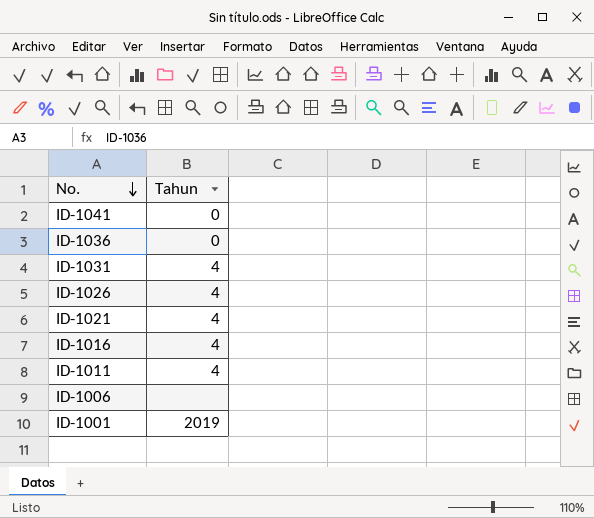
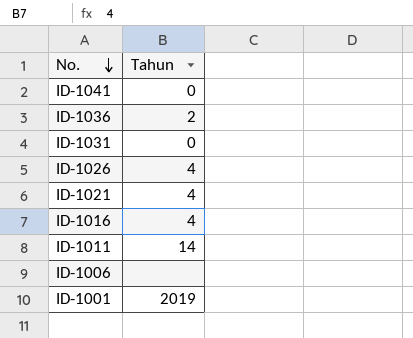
ID-1036 | Tahun: 0 -> 2
ID-1031 | Tahun: 4 -> 0
ID-1011 | Tahun: 4 -> 14

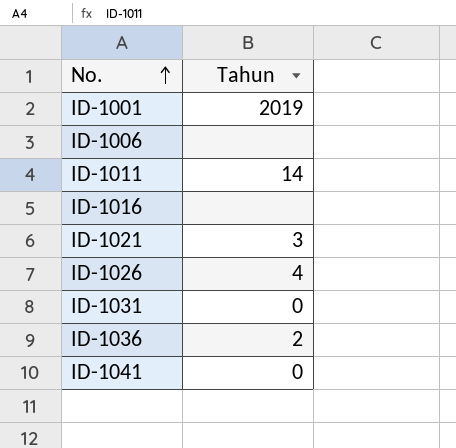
row order: No. descending -> No. ascending
ID-1016 | Tahun: 4 -> none
ID-1021 | Tahun: 4 -> 3

